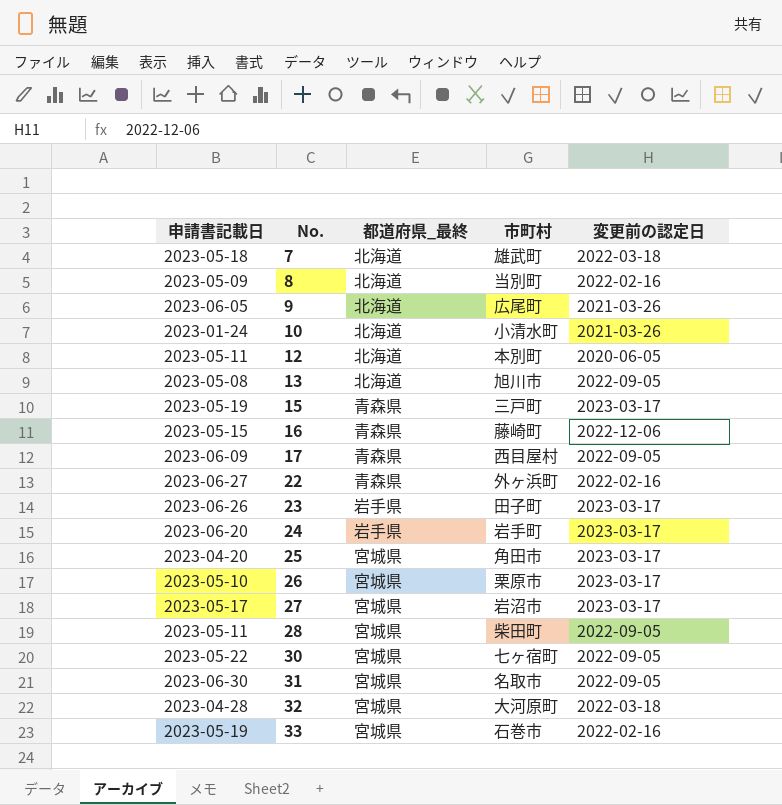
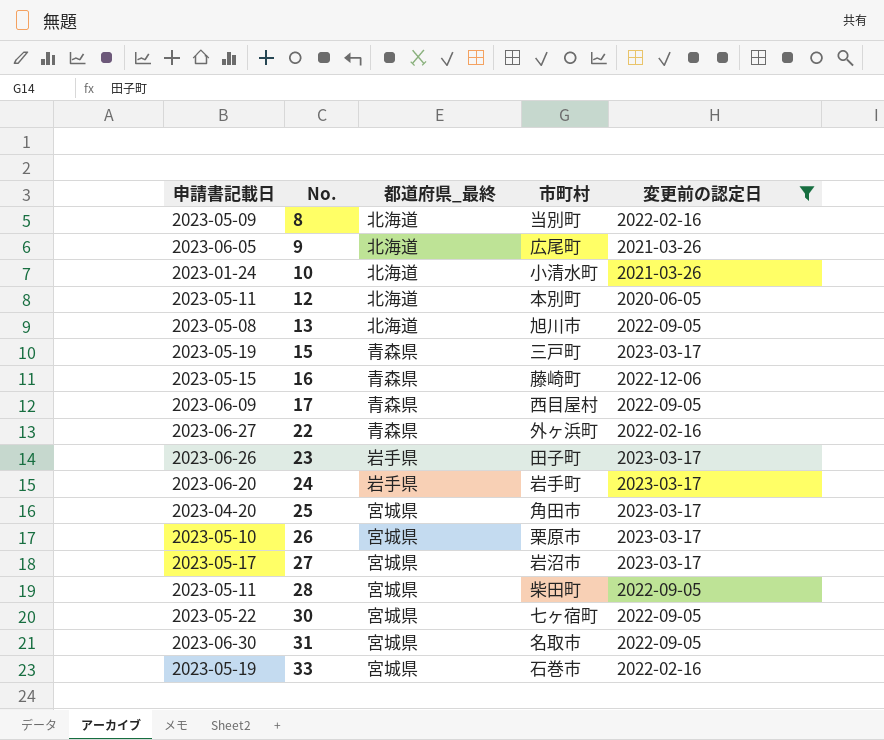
filter: none -> 変更前の認定日 != 2022-03-18

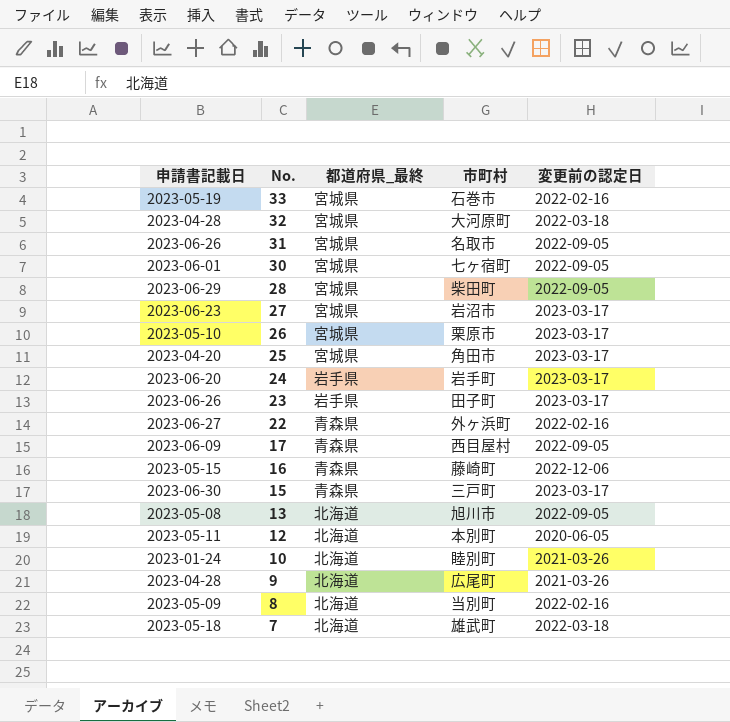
filter: 変更前の認定日 != 2022-03-18 -> none
row order: No. ascending -> No. descending
31 | 申請書記載日: 2023-06-30 -> 2023-06-26
30 | 申請書記載日: 2023-05-22 -> 2023-06-01
28 | 申請書記載日: 2023-05-11 -> 2023-06-29
27 | 申請書記載日: 2023-05-17 -> 2023-06-23
15 | 申請書記載日: 2023-05-19 -> 2023-06-30
10 | 市町村: 小清水町 -> 睦別町
9 | 申請書記載日: 2023-06-05 -> 2023-04-28

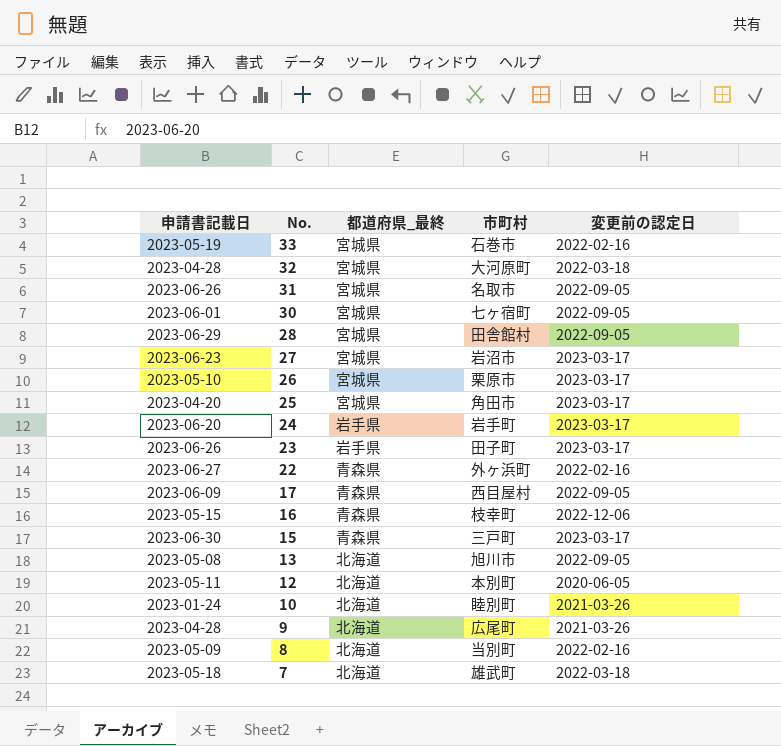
28 | 市町村: 柴田町 -> 田舎館村
16 | 市町村: 藤崎町 -> 枝幸町

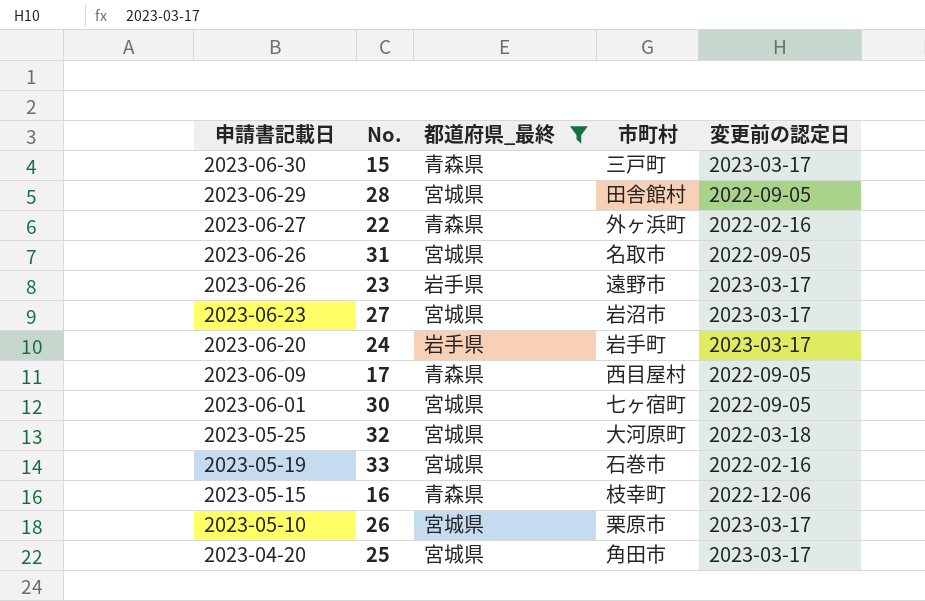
filter: none -> 都道府県_最終 != 北海道
row order: No. descending -> 申請書記載日 descending
23 | 市町村: 田子町 -> 遠野市
32 | 申請書記載日: 2023-04-28 -> 2023-05-25

